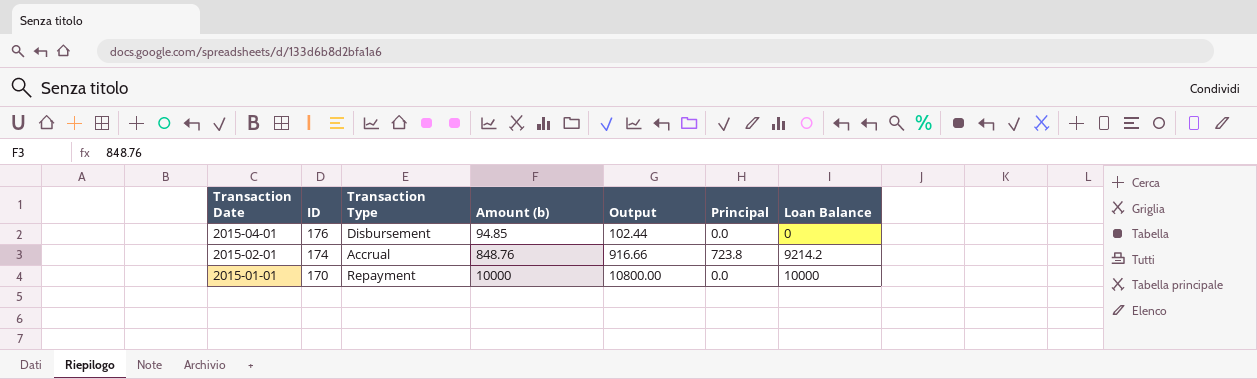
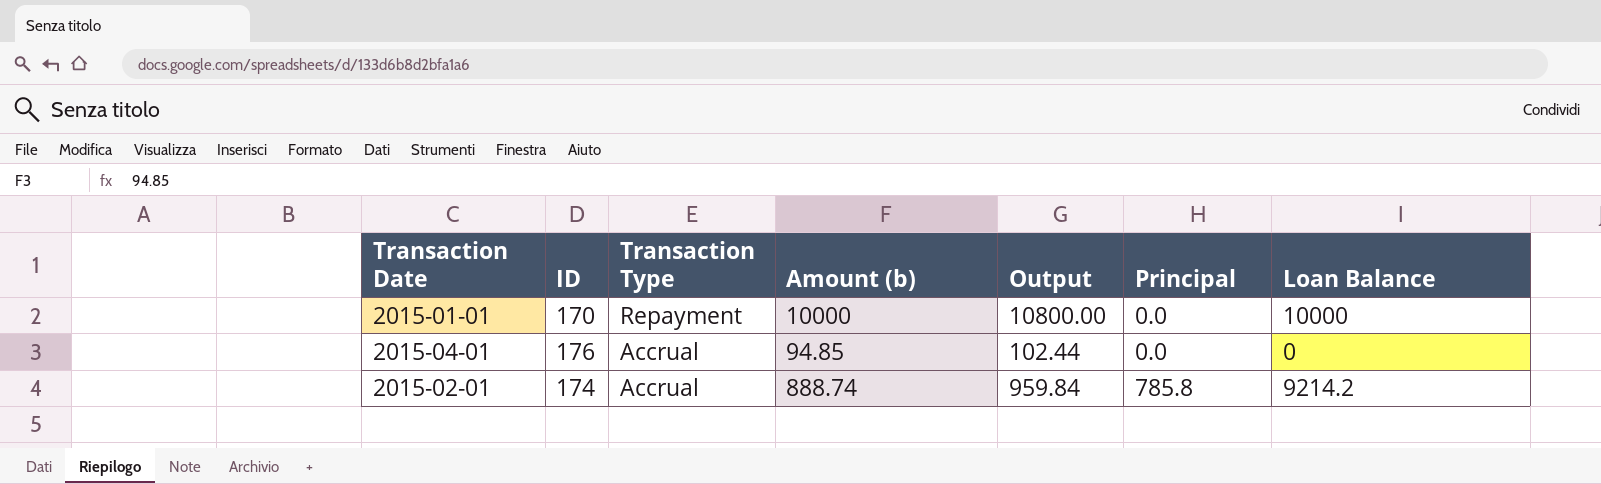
row order: Transaction Date descending -> Transaction Type descending
2015-04-01 | Transaction Type: Disbursement -> Accrual
2015-02-01 | Amount (b): 848.76 -> 888.74
2015-02-01 | Output: 916.66 -> 959.84
2015-02-01 | Principal: 723.8 -> 785.8

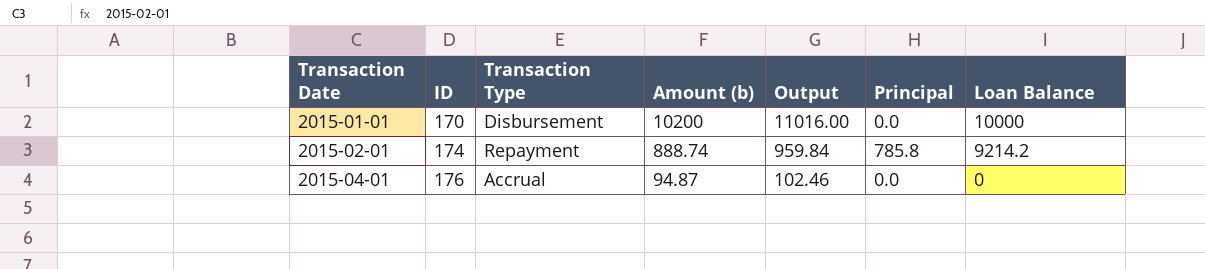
row order: Transaction Type descending -> Transaction Date ascending
2015-01-01 | Transaction Type: Repayment -> Disbursement
2015-01-01 | Amount (b): 10000 -> 10200
2015-01-01 | Output: 10800.00 -> 11016.00
2015-02-01 | Transaction Type: Accrual -> Repayment
2015-04-01 | Amount (b): 94.85 -> 94.87
2015-04-01 | Output: 102.44 -> 102.46

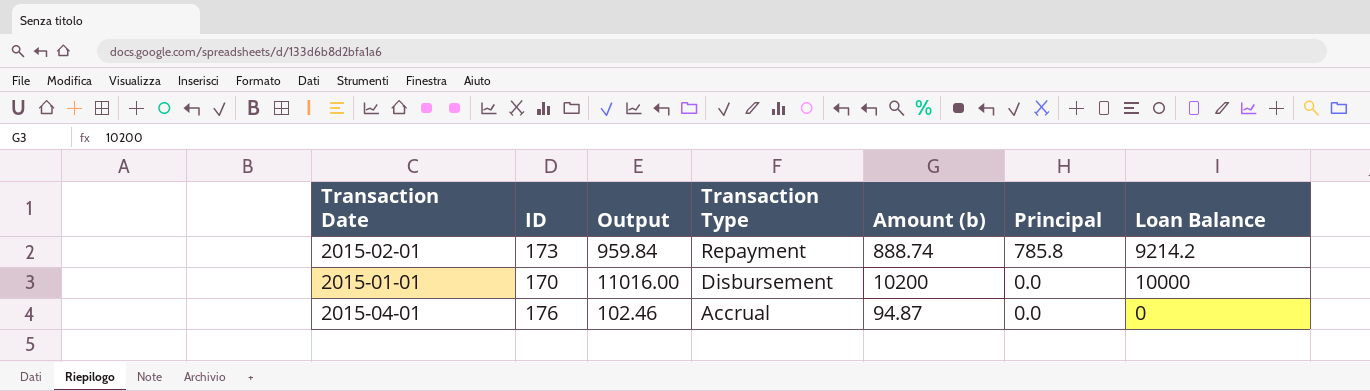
row order: Transaction Date ascending -> Transaction Type descending
column Output | position: 5 -> 3
2015-02-01 | ID: 174 -> 173

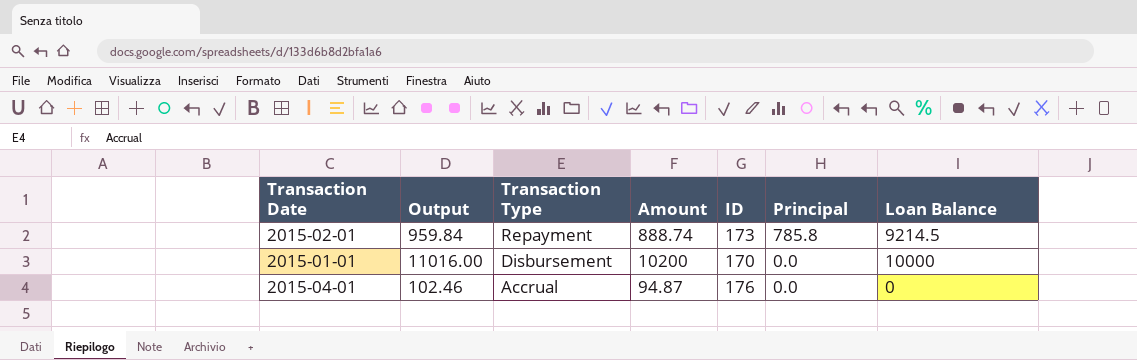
column name: Amount (b) -> Amount
column ID | position: 2 -> 5
2015-02-01 | Loan Balance: 9214.2 -> 9214.5

